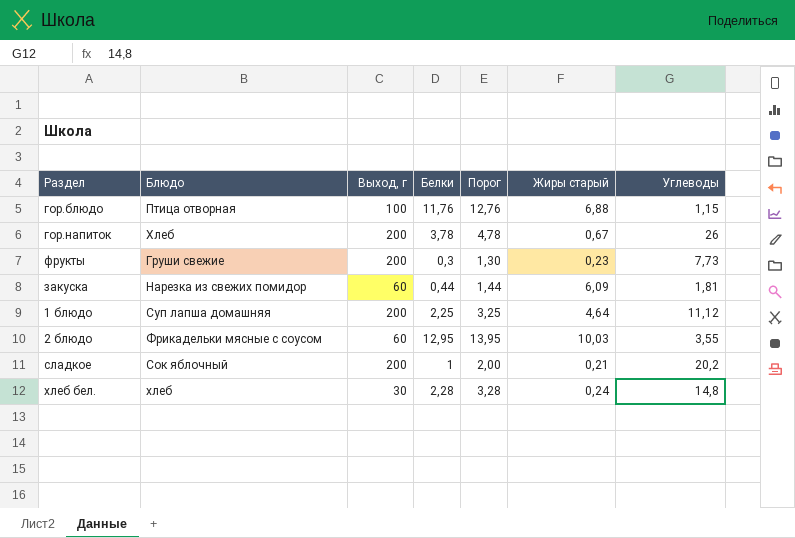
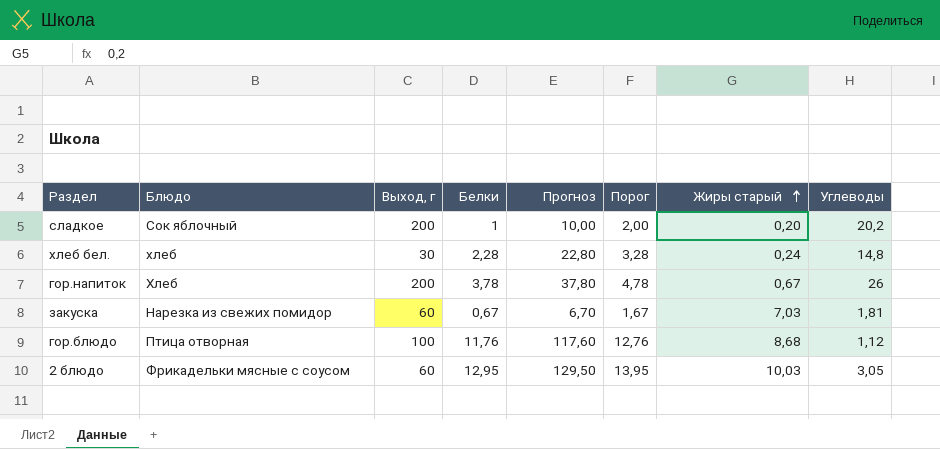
row order: none -> Жиры старый ascending
column Прогноз | formula: none -> [Белки] * 10
row фрукты: Груши свежие | 200 | 0,3 | 1,30 | 0,23 | 7,73 -> none
row 1 блюдо: Суп лапша домашняя | 200 | 2,25 | 3,25 | 4,64 | 11,12 -> none
сладкое | Жиры старый: 0,21 -> 0,20
закуска | Белки: 0,44 -> 0,67
закуска | Порог: 1,44 -> 1,67
закуска | Жиры старый: 6,09 -> 7,03
гор.блюдо | Жиры старый: 6,88 -> 8,68
гор.блюдо | Углеводы: 1,15 -> 1,12
2 блюдо | Углеводы: 3,55 -> 3,05

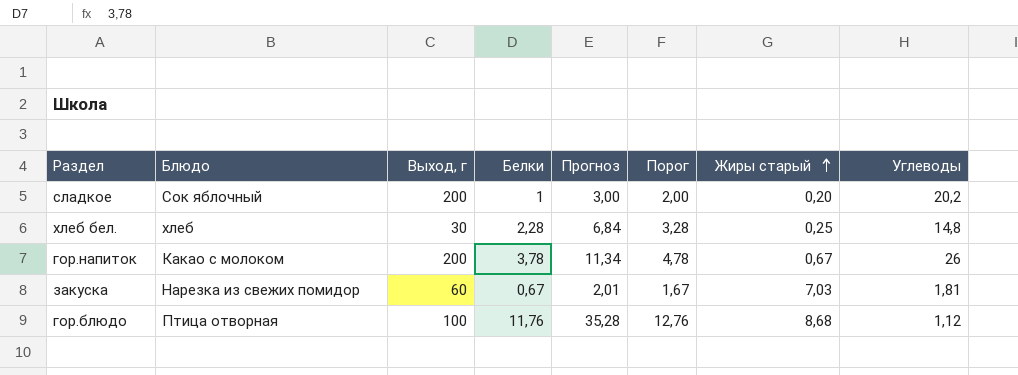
column Прогноз | formula: [Белки] * 10 -> [Белки] * 3
row 2 блюдо: Фрикадельки мясные с соусом | 60 | 12,95 | 129,50 | 13,95 | 10,03 | 3,05 -> none
хлеб бел. | Жиры старый: 0,24 -> 0,25
гор.напиток | Блюдо: Хлеб -> Какао с молоком

